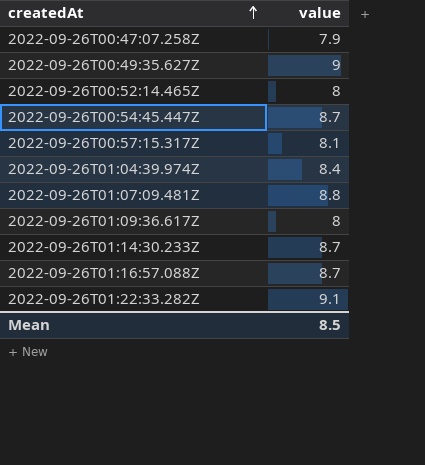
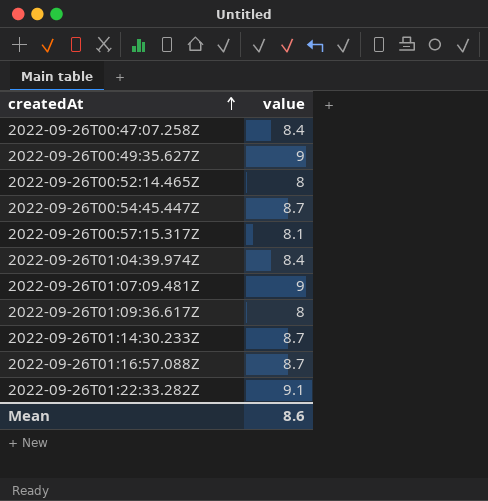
2022-09-26T00:47:07.258Z | value: 7.9 -> 8.4
2022-09-26T01:07:09.481Z | value: 8.8 -> 9
Mean | value: 8.5 -> 8.6

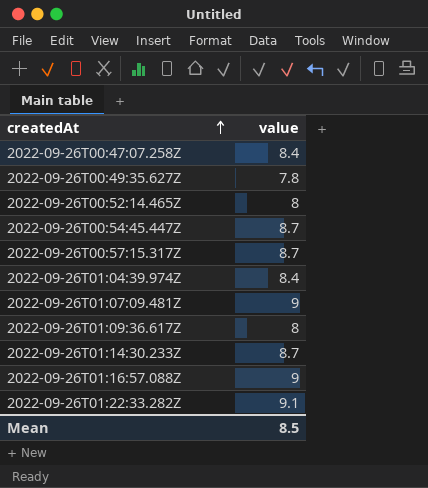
2022-09-26T00:49:35.627Z | value: 9 -> 7.8
2022-09-26T00:57:15.317Z | value: 8.1 -> 8.7
2022-09-26T01:16:57.088Z | value: 8.7 -> 9
Mean | value: 8.6 -> 8.5

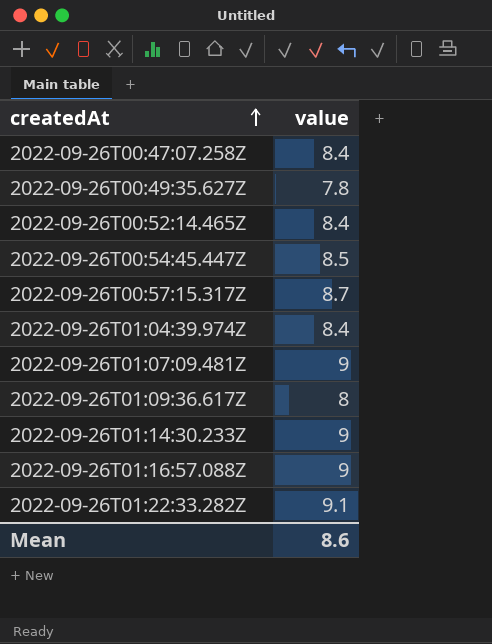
2022-09-26T00:52:14.465Z | value: 8 -> 8.4
2022-09-26T00:54:45.447Z | value: 8.7 -> 8.5
2022-09-26T01:14:30.233Z | value: 8.7 -> 9
Mean | value: 8.5 -> 8.6

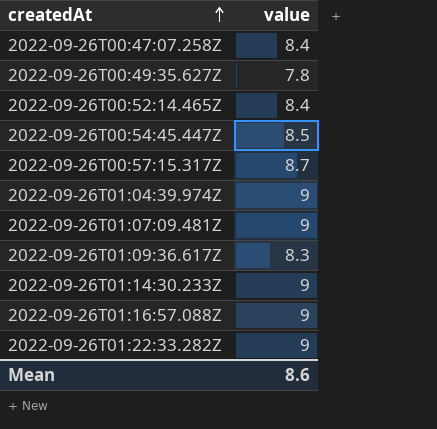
2022-09-26T01:04:39.974Z | value: 8.4 -> 9
2022-09-26T01:09:36.617Z | value: 8 -> 8.3
2022-09-26T01:22:33.282Z | value: 9.1 -> 9

